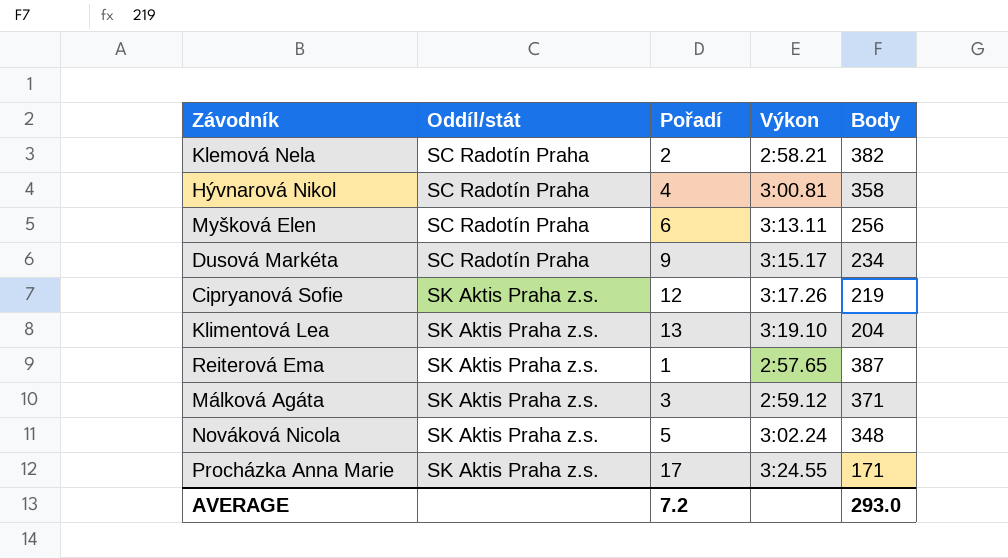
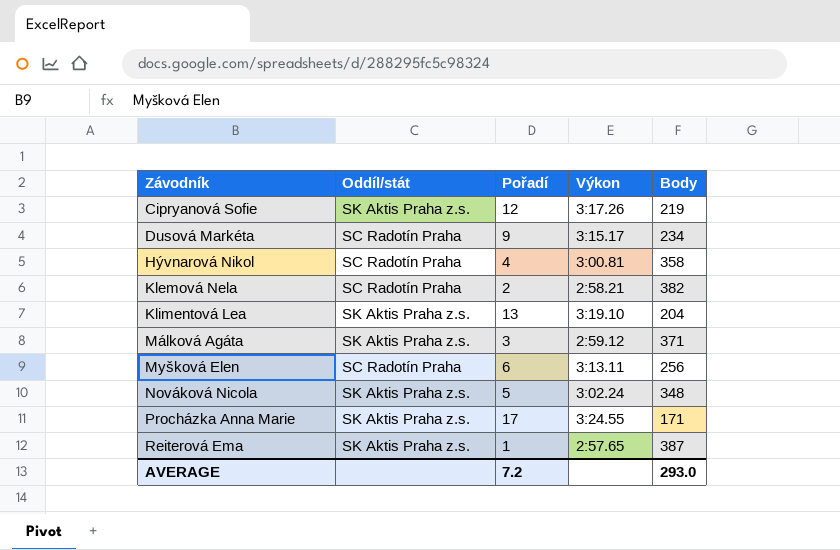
row order: Oddíl/stát ascending -> Závodník ascending

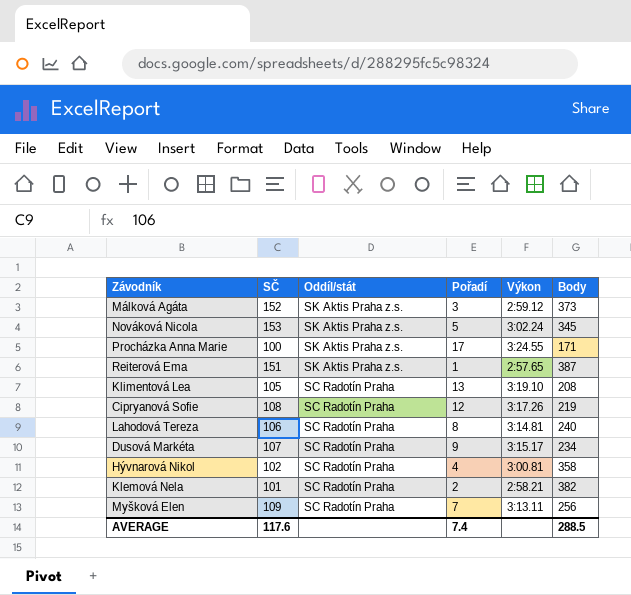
row order: Závodník ascending -> Oddíl/stát descending
column SČ | position: none -> 2
Málková Agáta | Body: 371 -> 373
Nováková Nicola | Body: 348 -> 345
Klimentová Lea | Oddíl/stát: SK Aktis Praha z.s. -> SC Radotín Praha
Klimentová Lea | Body: 204 -> 208
Cipryanová Sofie | Oddíl/stát: SK Aktis Praha z.s. -> SC Radotín Praha
row Lahodová Tereza: none -> 106 | SC Radotín Praha | 8 | 3:14.81 | 240
Myšková Elen | Pořadí: 6 -> 7
AVERAGE | Pořadí: 7.2 -> 7.4
AVERAGE | Body: 293.0 -> 288.5

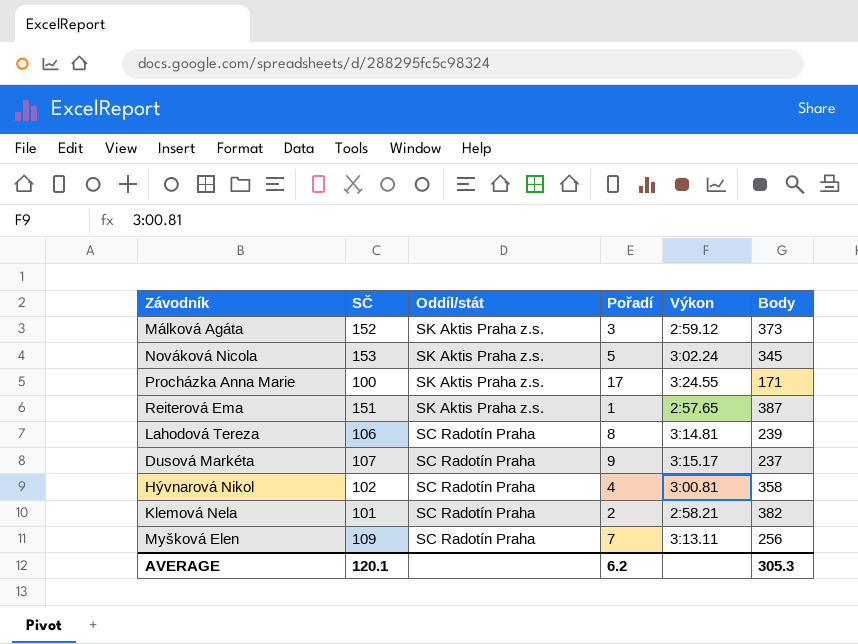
row Klimentová Lea: 105 | SC Radotín Praha | 13 | 3:19.10 | 208 -> none
row Cipryanová Sofie: 108 | SC Radotín Praha | 12 | 3:17.26 | 219 -> none
Lahodová Tereza | Body: 240 -> 239
Dusová Markéta | Body: 234 -> 237
AVERAGE | SČ: 117.6 -> 120.1
AVERAGE | Pořadí: 7.4 -> 6.2
AVERAGE | Body: 288.5 -> 305.3

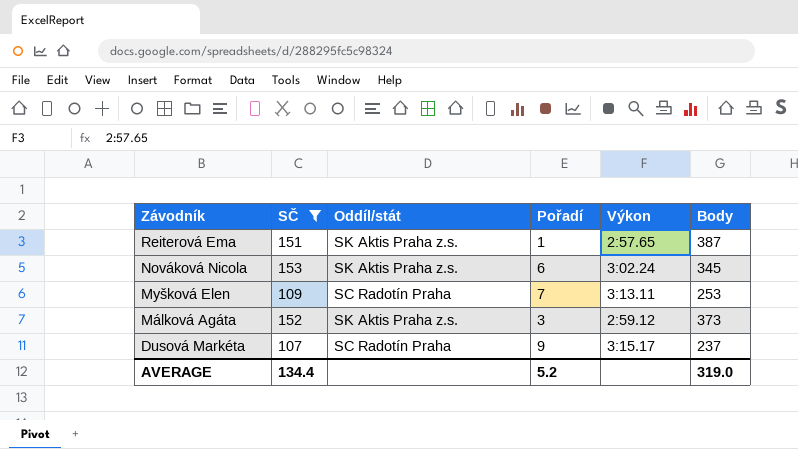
filter: none -> SČ >= 107
row order: Oddíl/stát descending -> Závodník descending
Nováková Nicola | Pořadí: 5 -> 6
Myšková Elen | Body: 256 -> 253
AVERAGE | SČ: 120.1 -> 134.4
AVERAGE | Pořadí: 6.2 -> 5.2
AVERAGE | Body: 305.3 -> 319.0

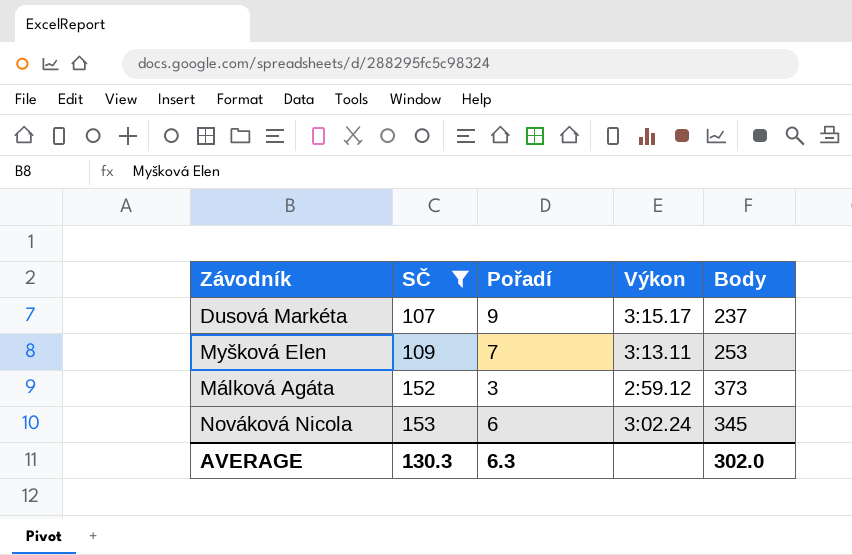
row order: Závodník descending -> SČ ascending
column Oddíl/stát | position: 3 -> none
row Reiterová Ema: 151 | SK Aktis Praha z.s. | 1 | 2:57.65 | 387 -> none
AVERAGE | SČ: 134.4 -> 130.3
AVERAGE | Pořadí: 5.2 -> 6.3
AVERAGE | Body: 319.0 -> 302.0

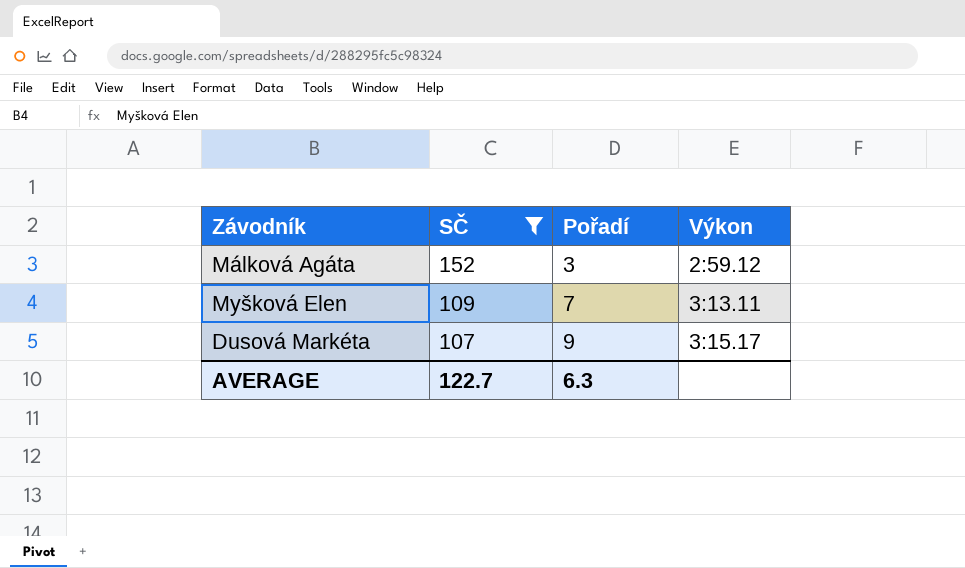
row order: SČ ascending -> SČ descending
column Body | position: 5 -> none
row Nováková Nicola: 153 | 6 | 3:02.24 | 345 -> none
AVERAGE | SČ: 130.3 -> 122.7

